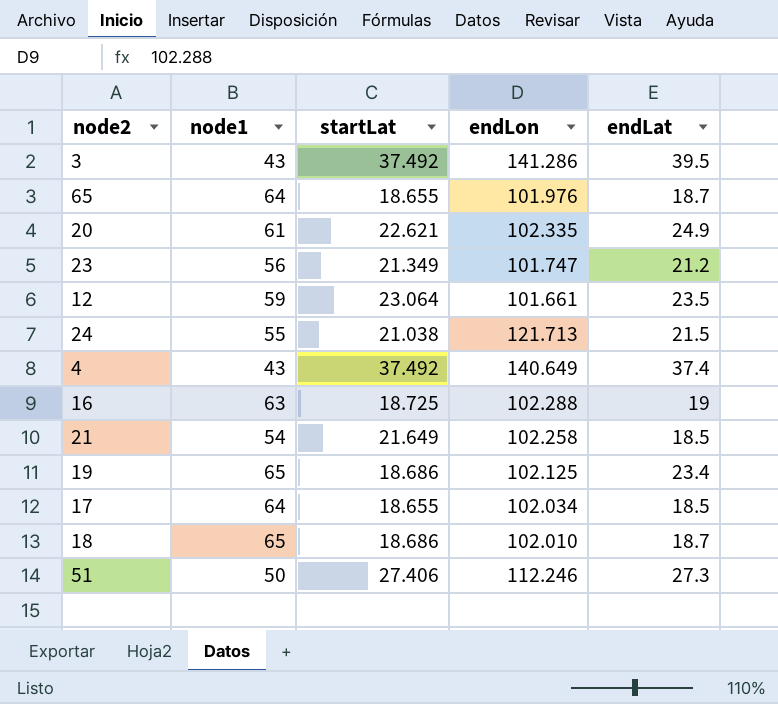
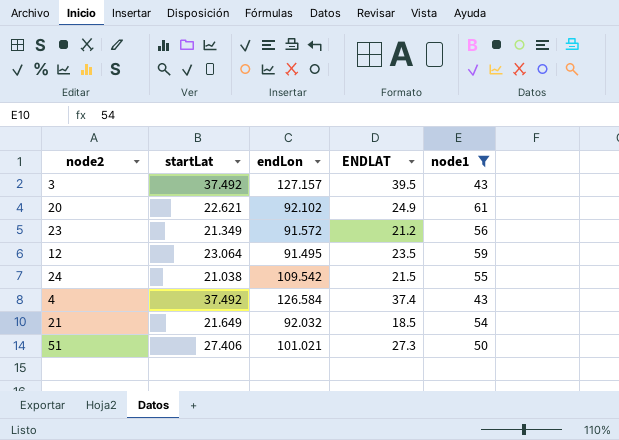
filter: none -> node1 <= 61
column name: endLat -> ENDLAT
column node1 | position: 2 -> 5
3 | endLon: 141.286 -> 127.157
20 | endLon: 102.335 -> 92.102
23 | endLon: 101.747 -> 91.572
12 | endLon: 101.661 -> 91.495
24 | endLon: 121.713 -> 109.542
4 | endLon: 140.649 -> 126.584
21 | endLon: 102.258 -> 92.032
51 | endLon: 112.246 -> 101.021

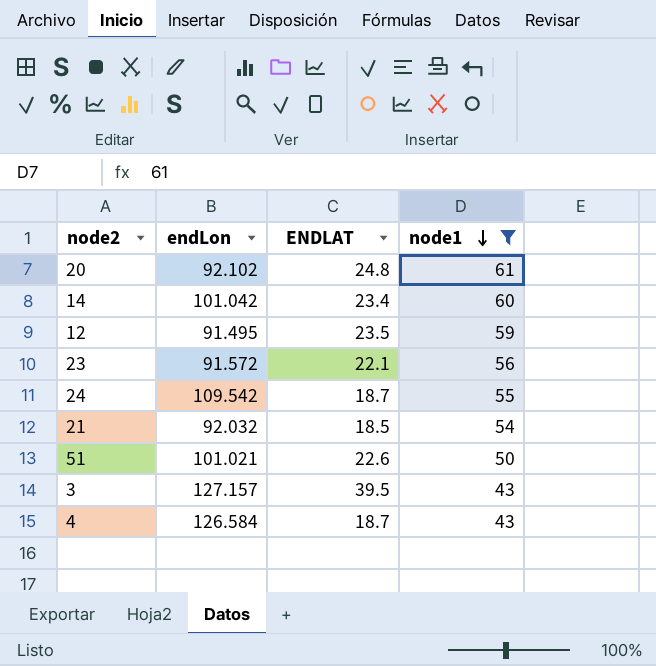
row order: none -> node1 descending
column startLat | position: 2 -> none
20 | ENDLAT: 24.9 -> 24.8
row 14: none -> 101.042 | 23.4 | 60
23 | ENDLAT: 21.2 -> 22.1
24 | ENDLAT: 21.5 -> 18.7
51 | ENDLAT: 27.3 -> 22.6
4 | ENDLAT: 37.4 -> 18.7

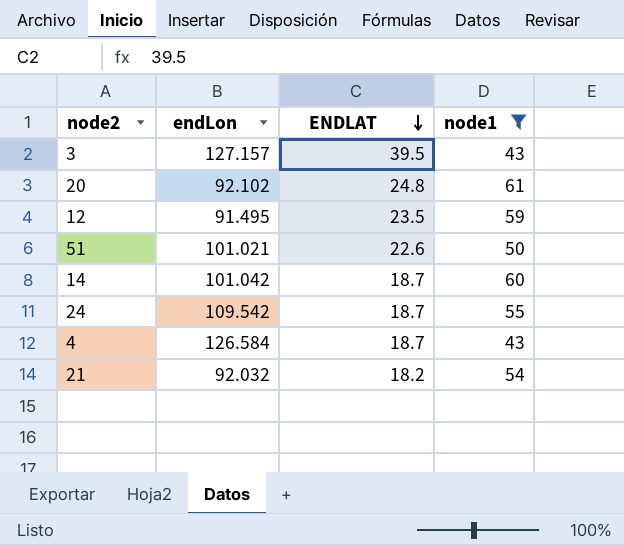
row order: node1 descending -> ENDLAT descending
row 23: 91.572 | 22.1 | 56 -> none
14 | ENDLAT: 23.4 -> 18.7
21 | ENDLAT: 18.5 -> 18.2

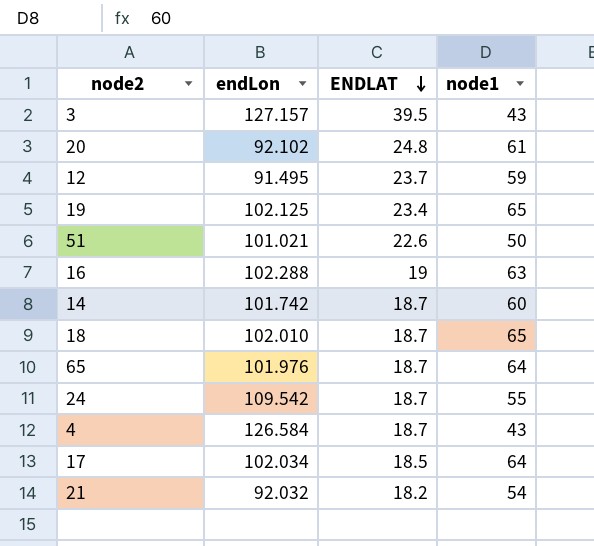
filter: node1 <= 61 -> none
12 | ENDLAT: 23.5 -> 23.7
14 | endLon: 101.042 -> 101.742

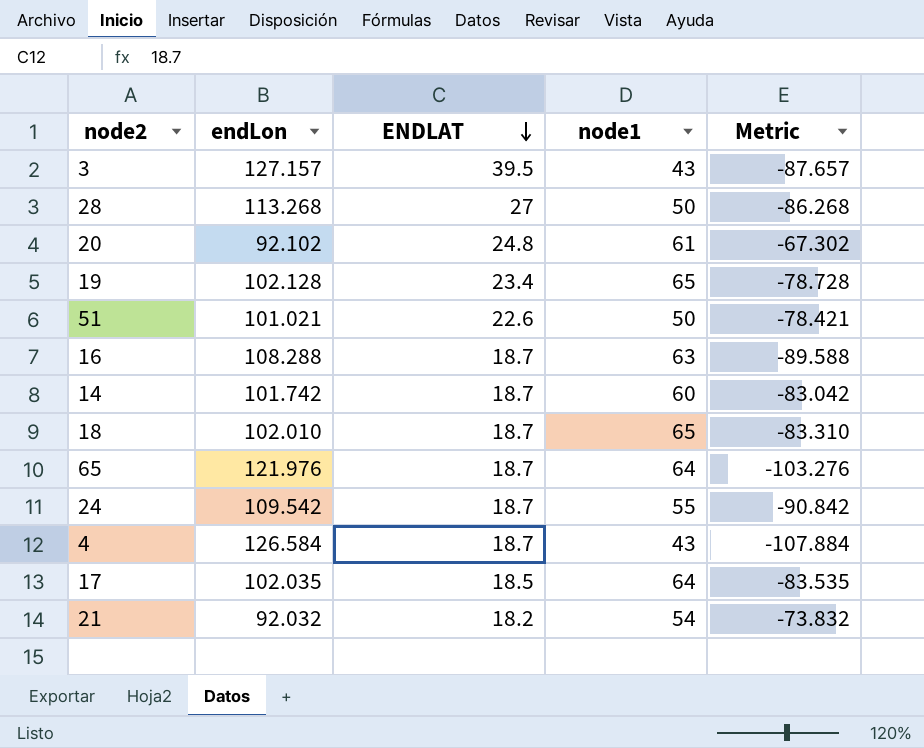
column Metric | formula: none -> [ENDLAT] - [endLon]
row 12: 91.495 | 23.7 | 59 -> none
row 28: none -> 113.268 | 27 | 50 | -86.268
19 | endLon: 102.125 -> 102.128
16 | endLon: 102.288 -> 108.288
16 | ENDLAT: 19 -> 18.7
65 | endLon: 101.976 -> 121.976
17 | endLon: 102.034 -> 102.035

